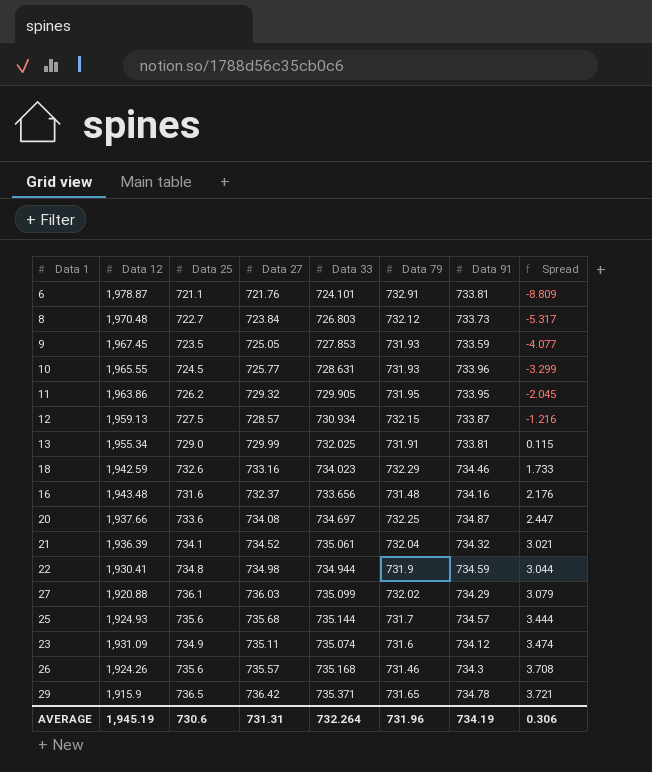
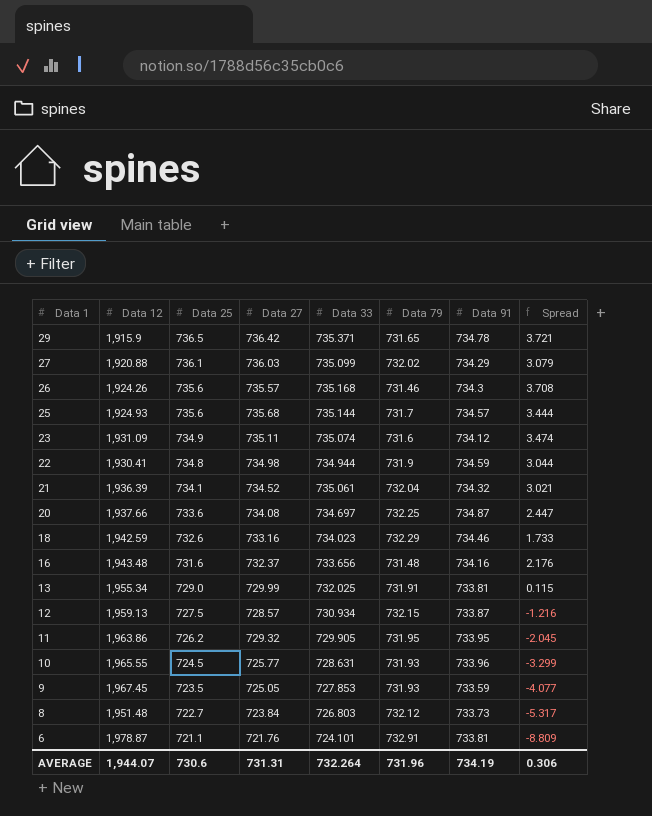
row order: Spread ascending -> Data 1 descending
8 | Data 12: 1,970.48 -> 1,951.48
AVERAGE | Data 12: 1,945.19 -> 1,944.07

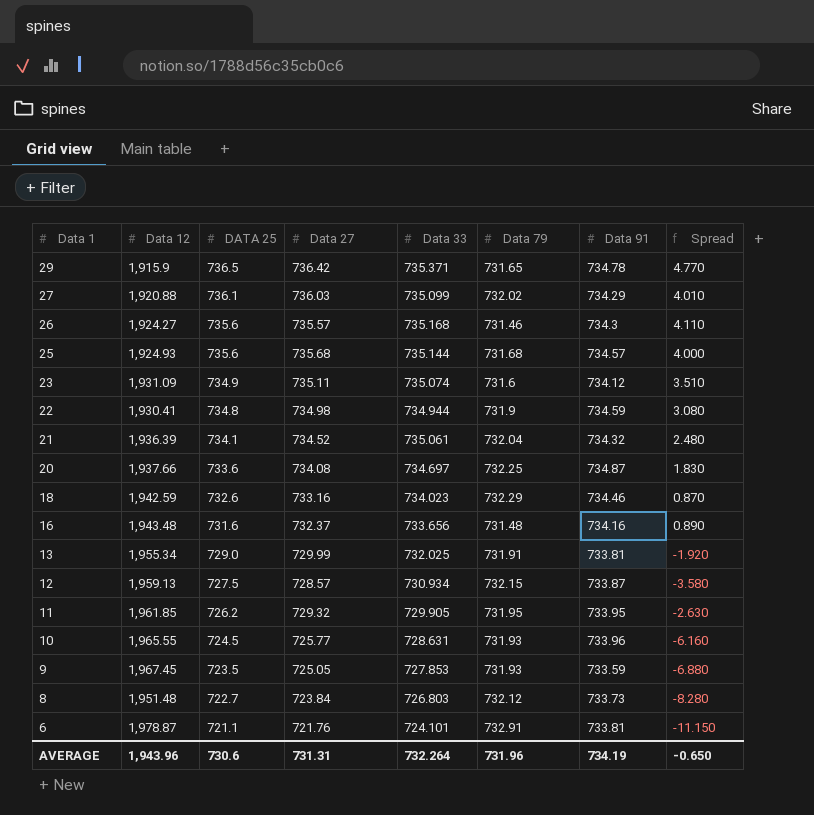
column name: Data 25 -> DATA 25
column Spread | formula: [Data 33] - [Data 79] -> [Data 27] - [Data 79]
26 | Data 12: 1,924.26 -> 1,924.27
25 | Data 79: 731.7 -> 731.68
11 | Data 12: 1,963.86 -> 1,961.85
AVERAGE | Data 12: 1,944.07 -> 1,943.96
AVERAGE | Spread: 0.306 -> -0.650

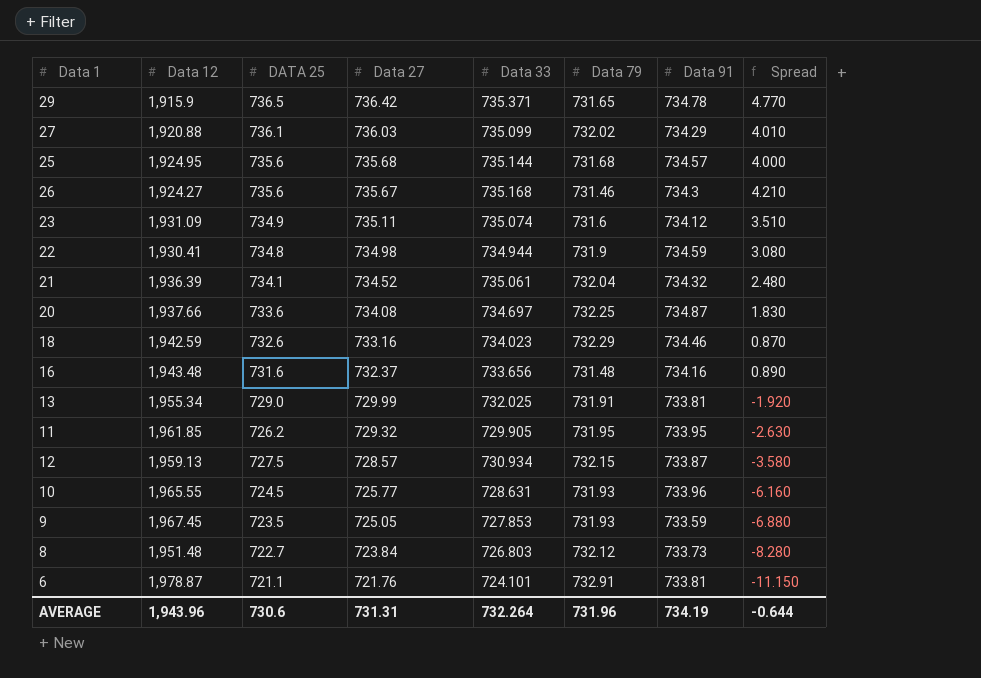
row order: Data 1 descending -> Data 27 descending
25 | Data 12: 1,924.93 -> 1,924.95
26 | Data 27: 735.57 -> 735.67
26 | Spread: 4.110 -> 4.210
AVERAGE | Spread: -0.650 -> -0.644

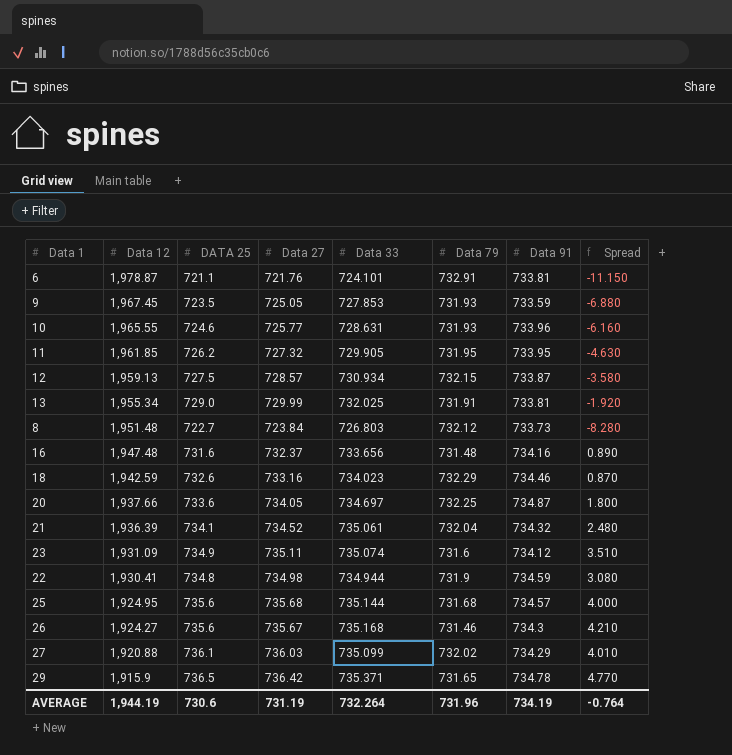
row order: Data 27 descending -> Data 12 descending
10 | DATA 25: 724.5 -> 724.6
11 | Data 27: 729.32 -> 727.32
11 | Spread: -2.630 -> -4.630
16 | Data 12: 1,943.48 -> 1,947.48
20 | Data 27: 734.08 -> 734.05
20 | Spread: 1.830 -> 1.800
AVERAGE | Data 12: 1,943.96 -> 1,944.19
AVERAGE | Data 27: 731.31 -> 731.19
AVERAGE | Spread: -0.644 -> -0.764

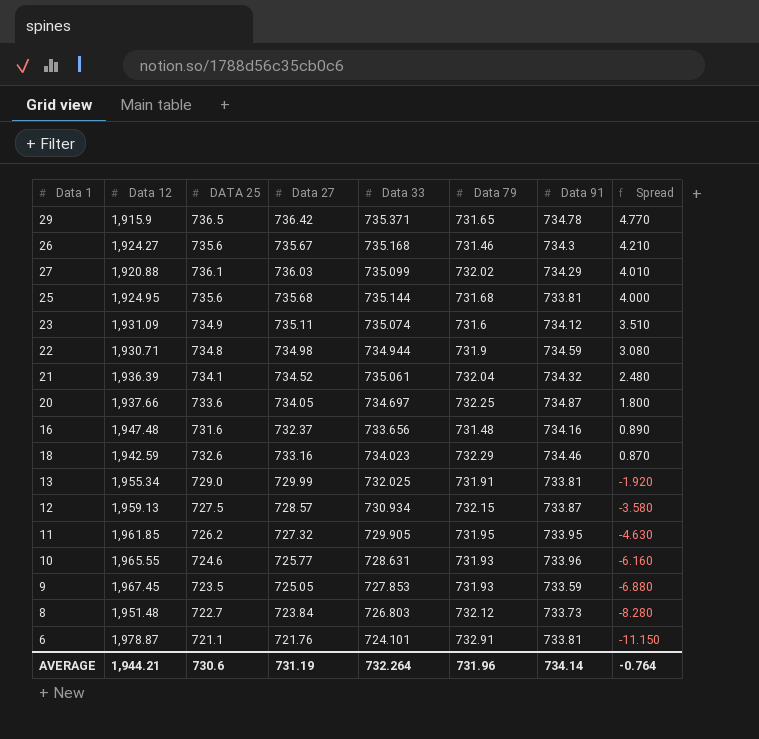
row order: Data 12 descending -> Spread descending
25 | Data 91: 734.57 -> 733.81
22 | Data 12: 1,930.41 -> 1,930.71
AVERAGE | Data 12: 1,944.19 -> 1,944.21
AVERAGE | Data 91: 734.19 -> 734.14

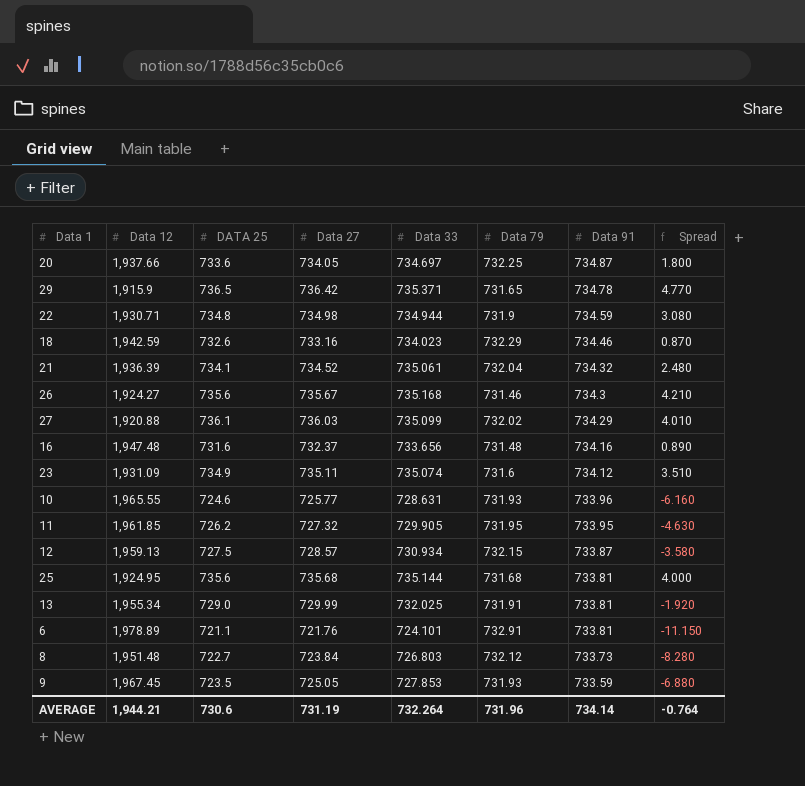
row order: Spread descending -> Data 91 descending
6 | Data 12: 1,978.87 -> 1,978.89

